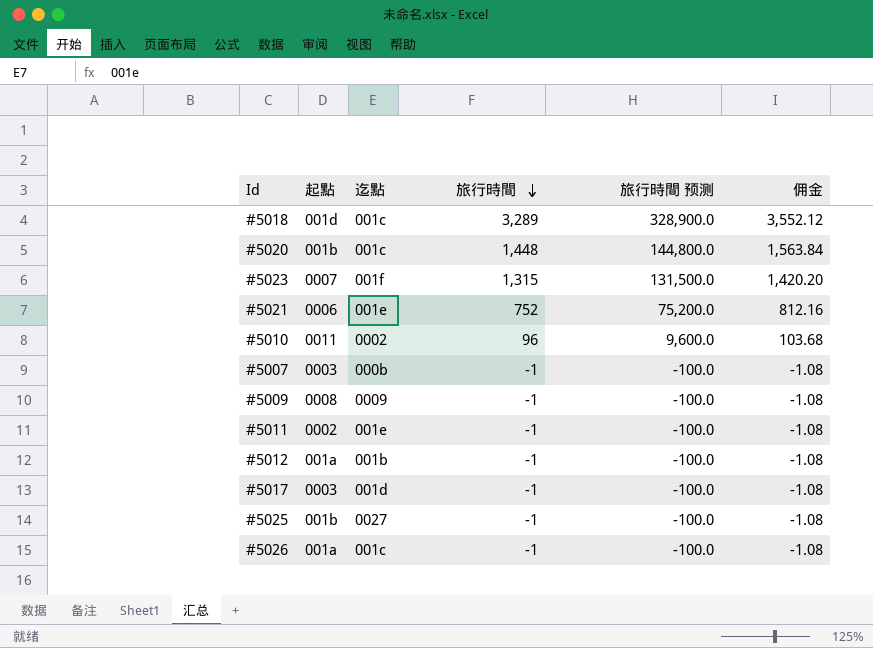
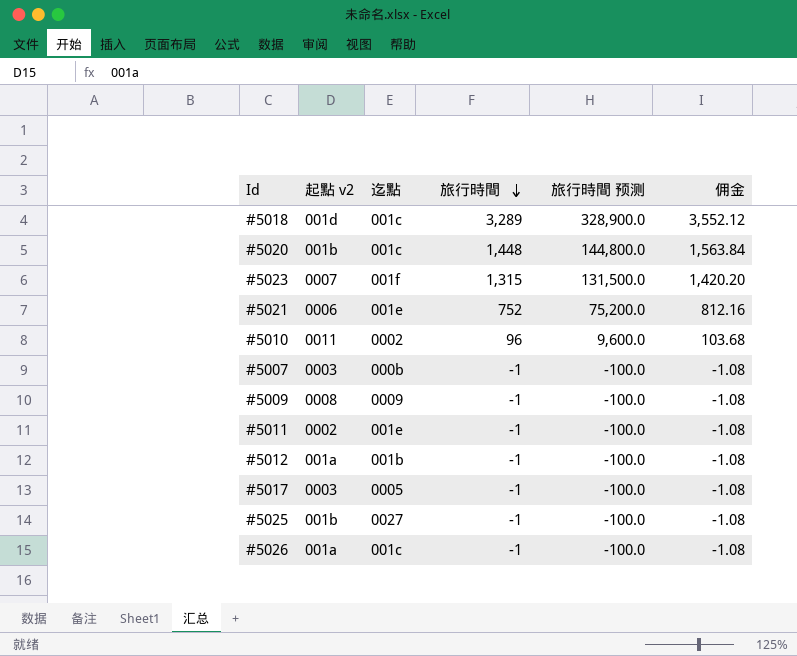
column name: 起點 -> 起點 v2
#5017 | 迄點: 001d -> 0005

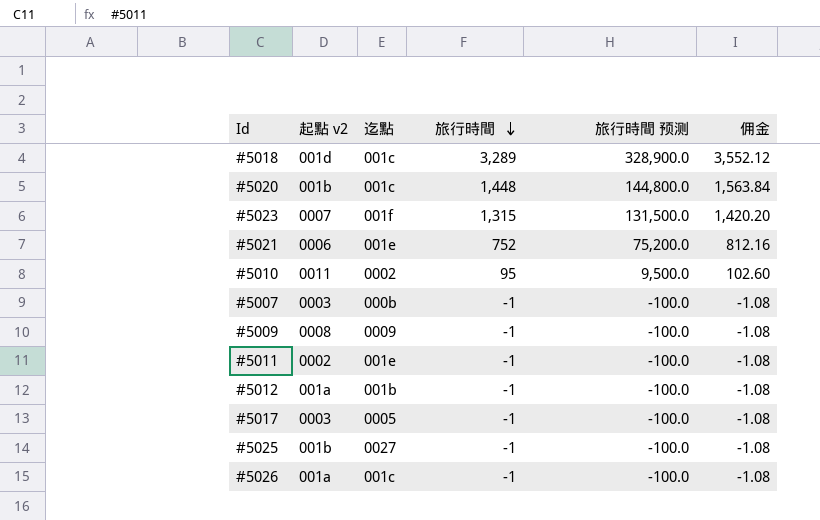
#5010 | 旅行時間: 96 -> 95
#5010 | 旅行時間 预测: 9,600.0 -> 9,500.0
#5010 | 佣金: 103.68 -> 102.60

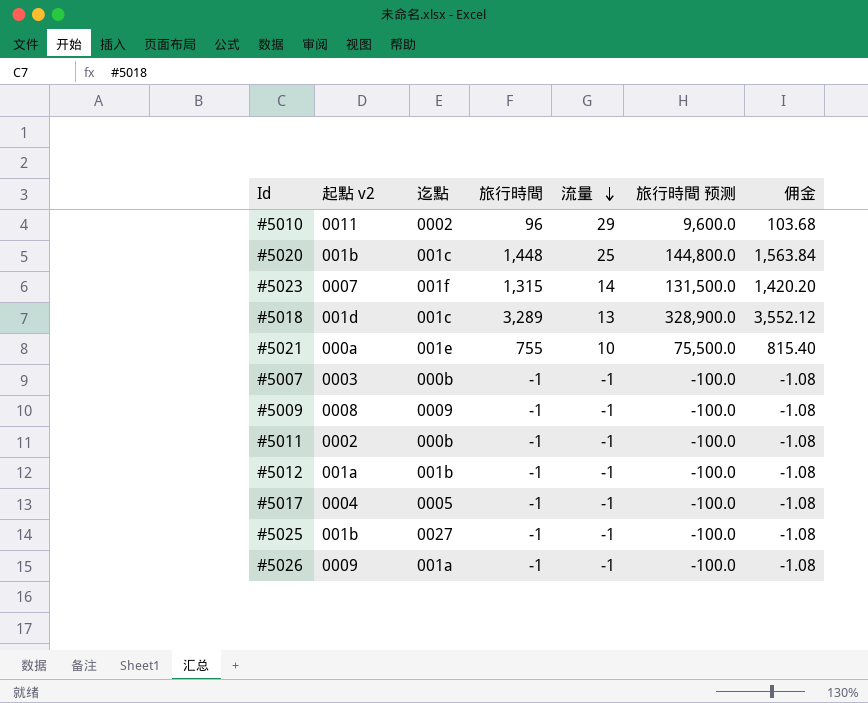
row order: 旅行時間 descending -> 流量 descending
column 流量 | position: none -> 5
#5010 | 旅行時間: 95 -> 96
#5010 | 旅行時間 预测: 9,500.0 -> 9,600.0
#5010 | 佣金: 102.60 -> 103.68
#5021 | 起點 v2: 0006 -> 000a
#5021 | 旅行時間: 752 -> 755
#5021 | 旅行時間 预测: 75,200.0 -> 75,500.0
#5021 | 佣金: 812.16 -> 815.40
#5011 | 迄點: 001e -> 000b
#5017 | 起點 v2: 0003 -> 0004
#5026 | 起點 v2: 001a -> 0009
#5026 | 迄點: 001c -> 001a

